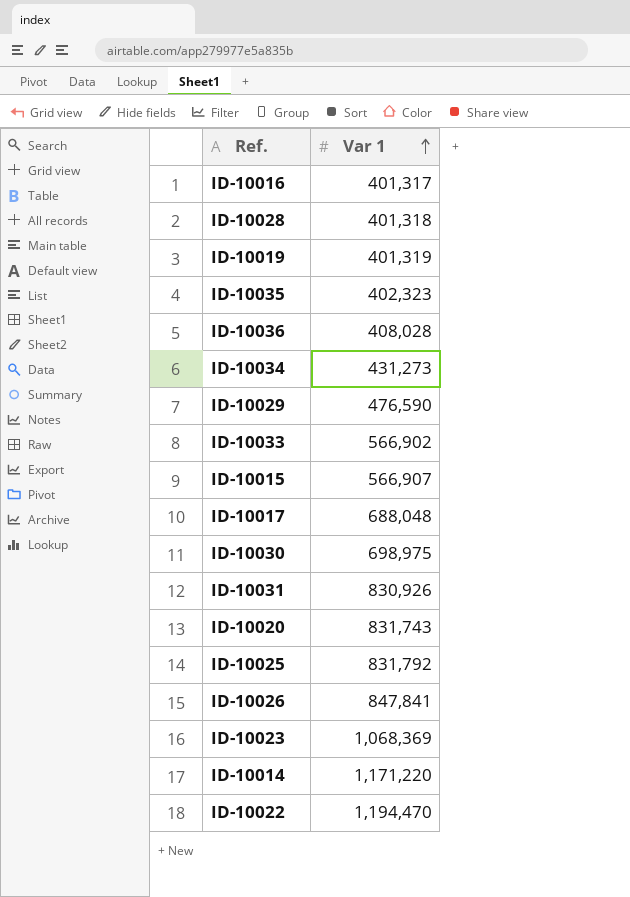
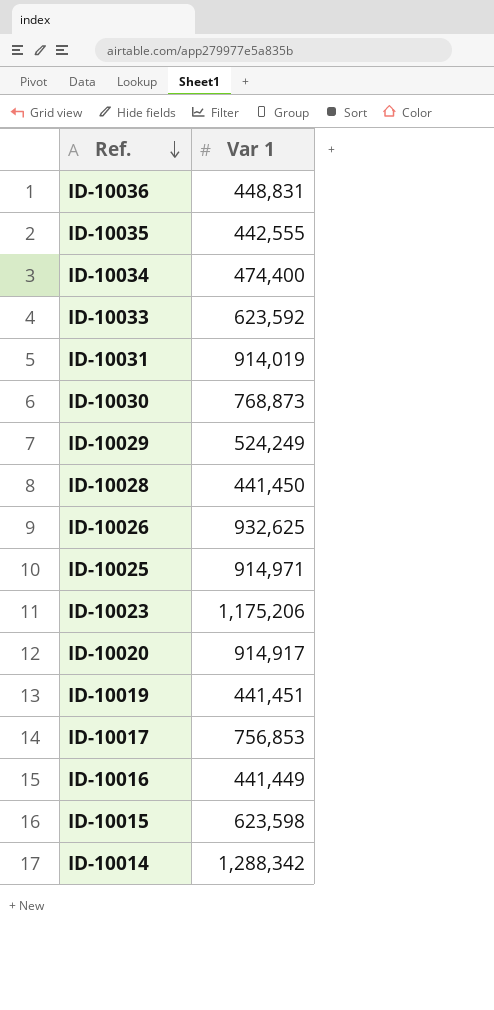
row order: Var 1 ascending -> Ref. descending
row ID-10022: 1,194,470 -> none
ID-10036 | Var 1: 408,028 -> 448,831
ID-10035 | Var 1: 402,323 -> 442,555
ID-10034 | Var 1: 431,273 -> 474,400
ID-10033 | Var 1: 566,902 -> 623,592
ID-10031 | Var 1: 830,926 -> 914,019
ID-10030 | Var 1: 698,975 -> 768,873
ID-10029 | Var 1: 476,590 -> 524,249
ID-10028 | Var 1: 401,318 -> 441,450
ID-10026 | Var 1: 847,841 -> 932,625
ID-10025 | Var 1: 831,792 -> 914,971
ID-10023 | Var 1: 1,068,369 -> 1,175,206
ID-10020 | Var 1: 831,743 -> 914,917
ID-10019 | Var 1: 401,319 -> 441,451
ID-10017 | Var 1: 688,048 -> 756,853
ID-10016 | Var 1: 401,317 -> 441,449
ID-10015 | Var 1: 566,907 -> 623,598
ID-10014 | Var 1: 1,171,220 -> 1,288,342

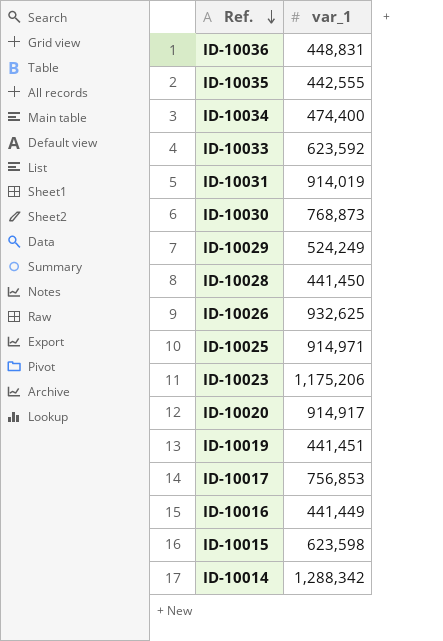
column name: Var 1 -> var_1

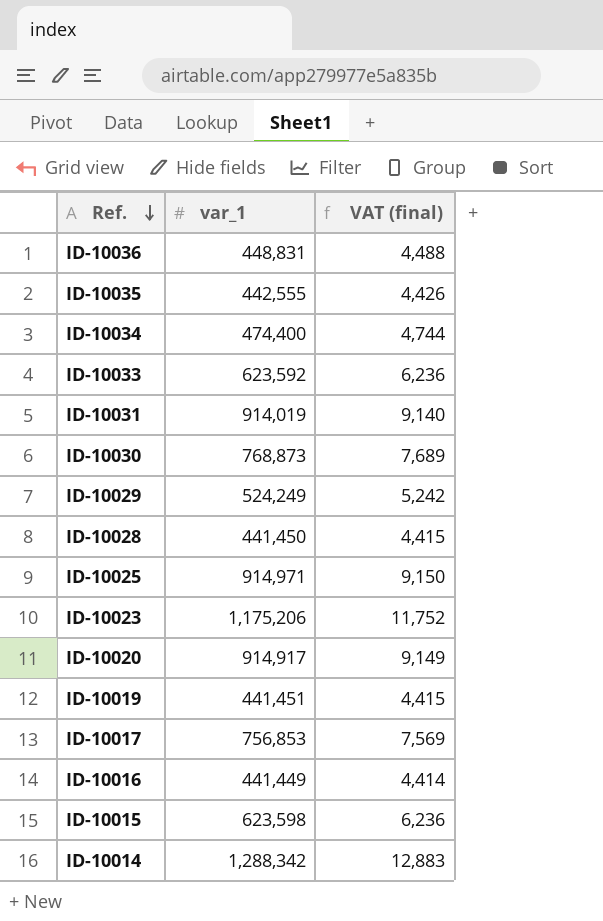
column VAT (final) | formula: none -> [var_1] * 0.01
row ID-10026: 932,625 -> none

